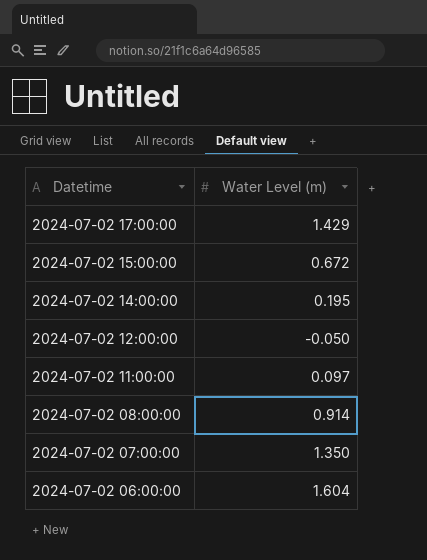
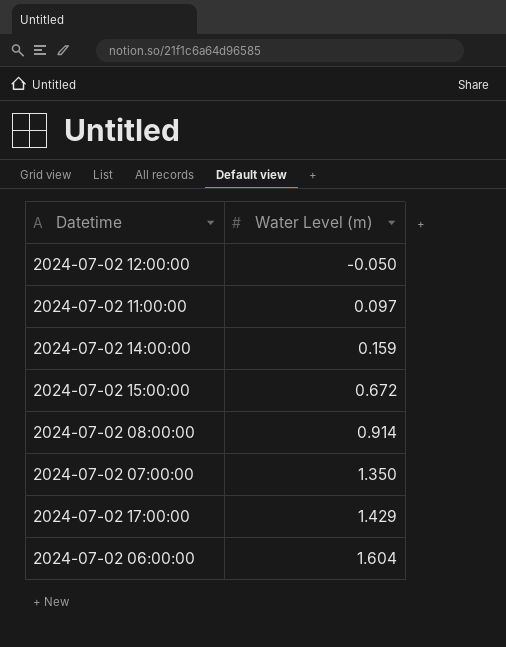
row order: Datetime descending -> Water Level (m) ascending
2024-07-02 14:00:00 | Water Level (m): 0.195 -> 0.159

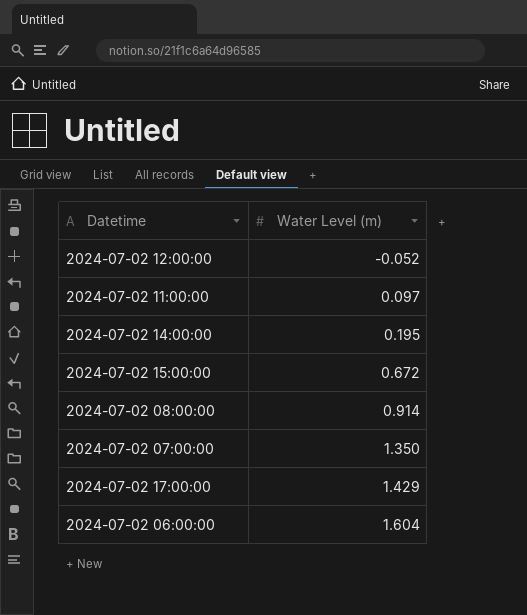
2024-07-02 12:00:00 | Water Level (m): -0.050 -> -0.052
2024-07-02 14:00:00 | Water Level (m): 0.159 -> 0.195

